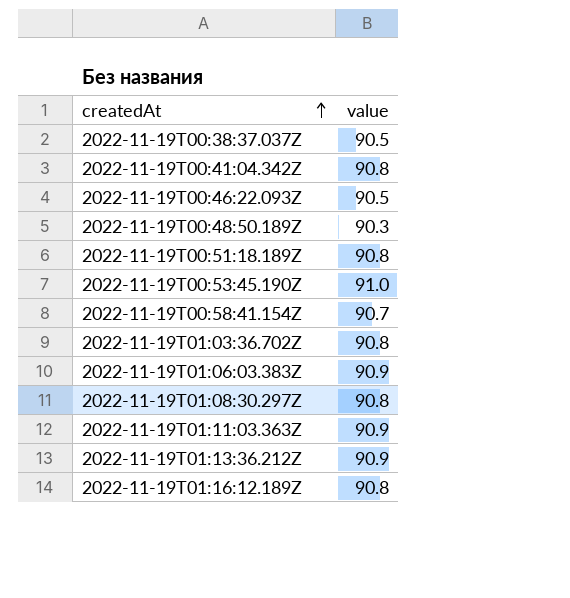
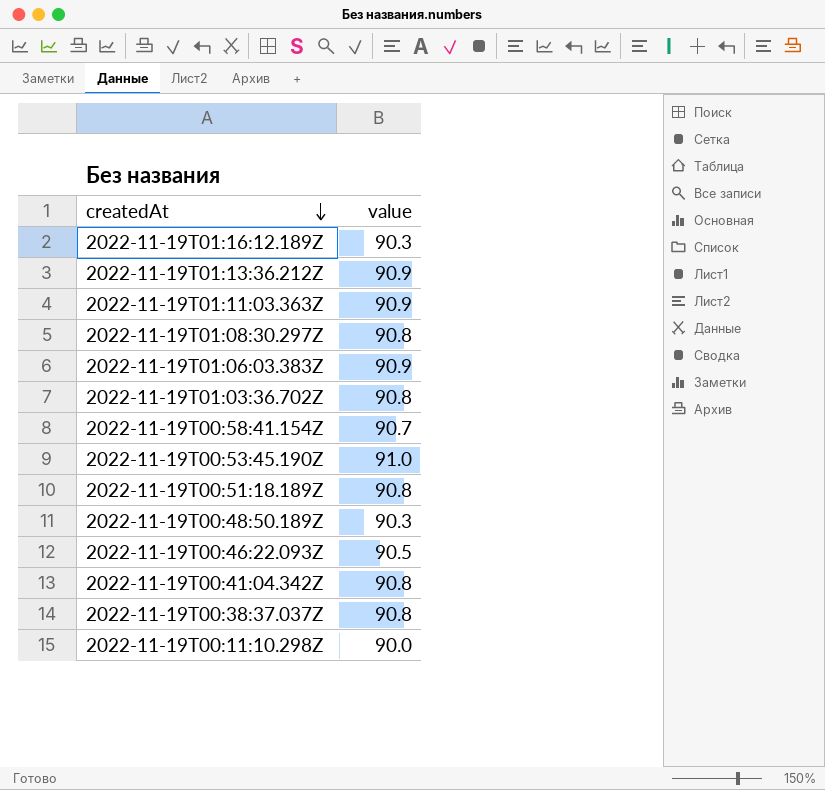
row order: createdAt ascending -> createdAt descending
2022-11-19T01:16:12.189Z | value: 90.8 -> 90.3
2022-11-19T00:38:37.037Z | value: 90.5 -> 90.8
row 2022-11-19T00:11:10.298Z: none -> 90.0

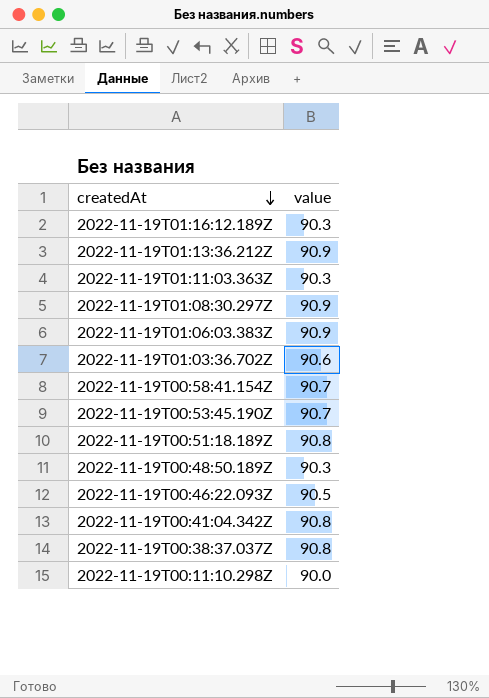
2022-11-19T01:11:03.363Z | value: 90.9 -> 90.3
2022-11-19T01:08:30.297Z | value: 90.8 -> 90.9
2022-11-19T01:03:36.702Z | value: 90.8 -> 90.6
2022-11-19T00:53:45.190Z | value: 91.0 -> 90.7

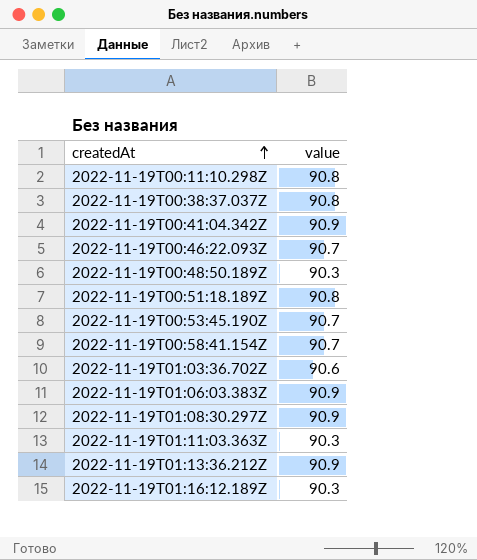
row order: createdAt descending -> createdAt ascending
2022-11-19T00:11:10.298Z | value: 90.0 -> 90.8
2022-11-19T00:41:04.342Z | value: 90.8 -> 90.9
2022-11-19T00:46:22.093Z | value: 90.5 -> 90.7

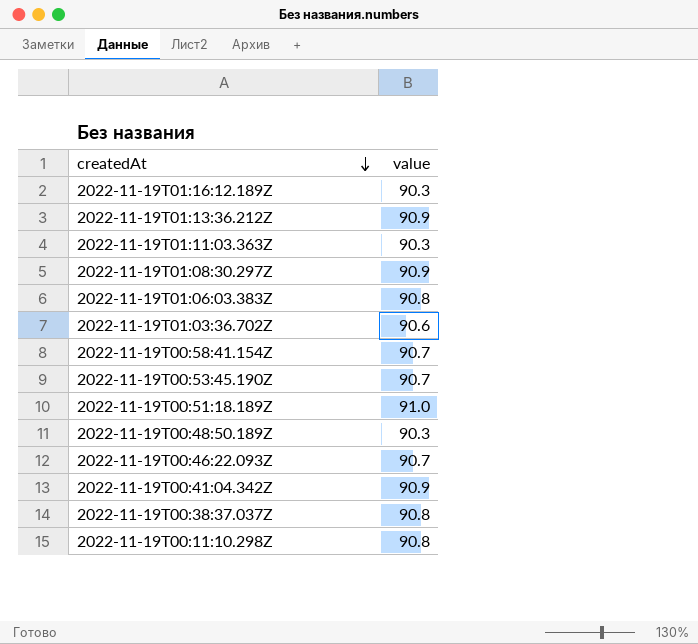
row order: createdAt ascending -> createdAt descending
2022-11-19T01:06:03.383Z | value: 90.9 -> 90.8
2022-11-19T00:51:18.189Z | value: 90.8 -> 91.0

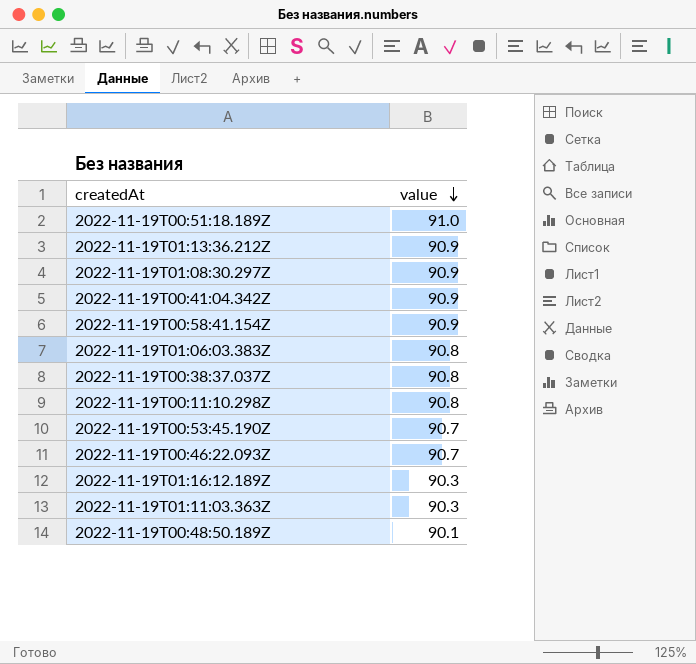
row order: createdAt descending -> value descending
row 2022-11-19T01:03:36.702Z: 90.6 -> none
2022-11-19T00:58:41.154Z | value: 90.7 -> 90.9
2022-11-19T00:48:50.189Z | value: 90.3 -> 90.1

